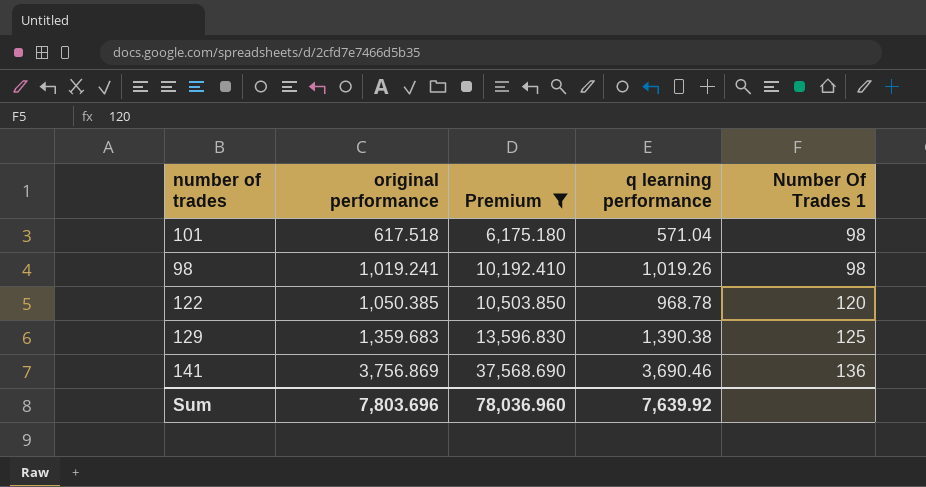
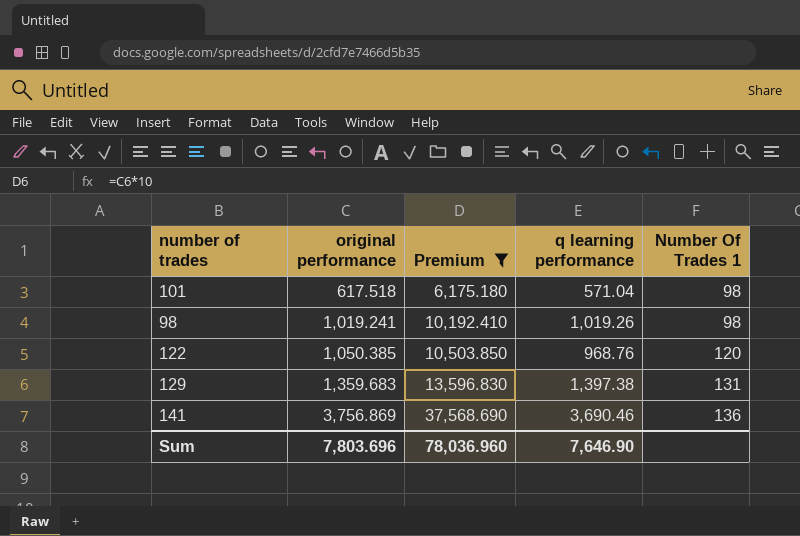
122 | q learning performance: 968.78 -> 968.76
129 | q learning performance: 1,390.38 -> 1,397.38
129 | Number Of Trades 1: 125 -> 131
Sum | q learning performance: 7,639.92 -> 7,646.90

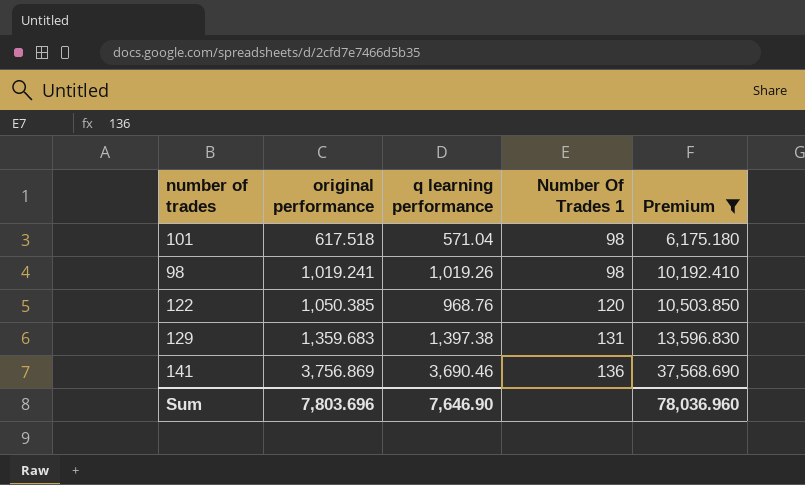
column Premium | position: 3 -> 5

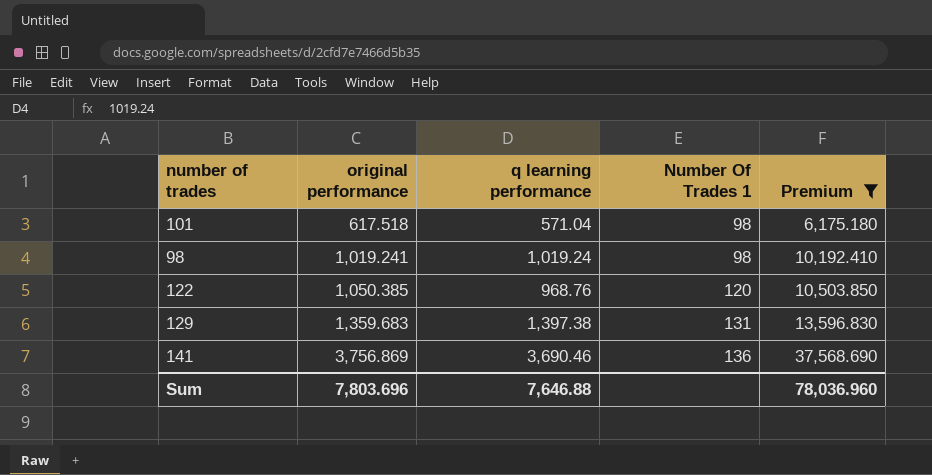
98 | q learning performance: 1,019.26 -> 1,019.24
Sum | q learning performance: 7,646.90 -> 7,646.88

